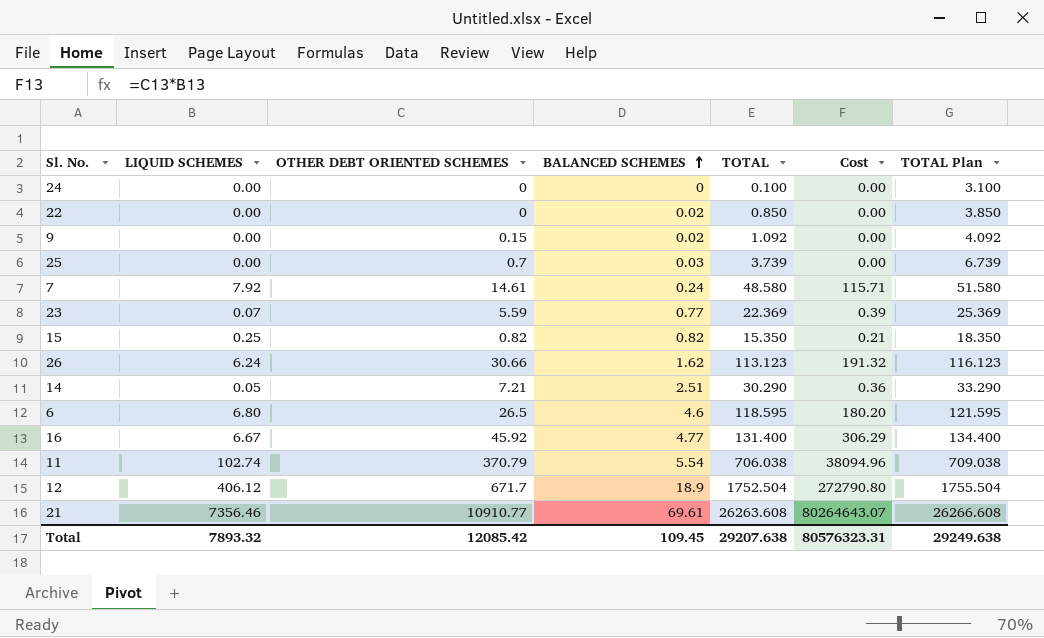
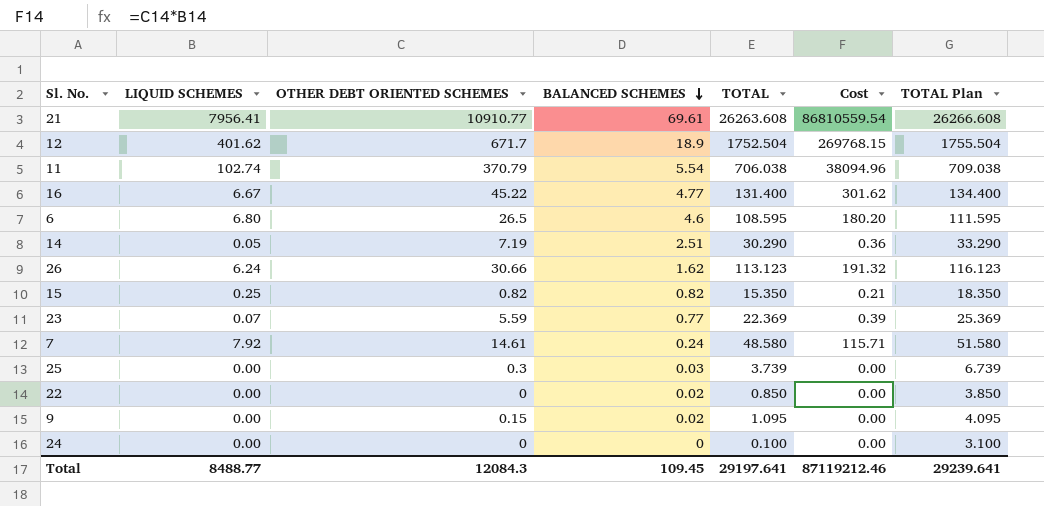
row order: BALANCED SCHEMES ascending -> BALANCED SCHEMES descending
21 | LIQUID SCHEMES: 7356.46 -> 7956.41
21 | Cost: 80264643.07 -> 86810559.54
12 | LIQUID SCHEMES: 406.12 -> 401.62
12 | Cost: 272790.80 -> 269768.15
16 | OTHER DEBT ORIENTED SCHEMES: 45.92 -> 45.22
16 | Cost: 306.29 -> 301.62
6 | TOTAL: 118.595 -> 108.595
6 | TOTAL Plan: 121.595 -> 111.595
14 | OTHER DEBT ORIENTED SCHEMES: 7.21 -> 7.19
25 | OTHER DEBT ORIENTED SCHEMES: 0.7 -> 0.3
9 | TOTAL: 1.092 -> 1.095
9 | TOTAL Plan: 4.092 -> 4.095
Total | LIQUID SCHEMES: 7893.32 -> 8488.77
Total | OTHER DEBT ORIENTED SCHEMES: 12085.42 -> 12084.3
Total | TOTAL: 29207.638 -> 29197.641
Total | Cost: 80576323.31 -> 87119212.46
Total | TOTAL Plan: 29249.638 -> 29239.641

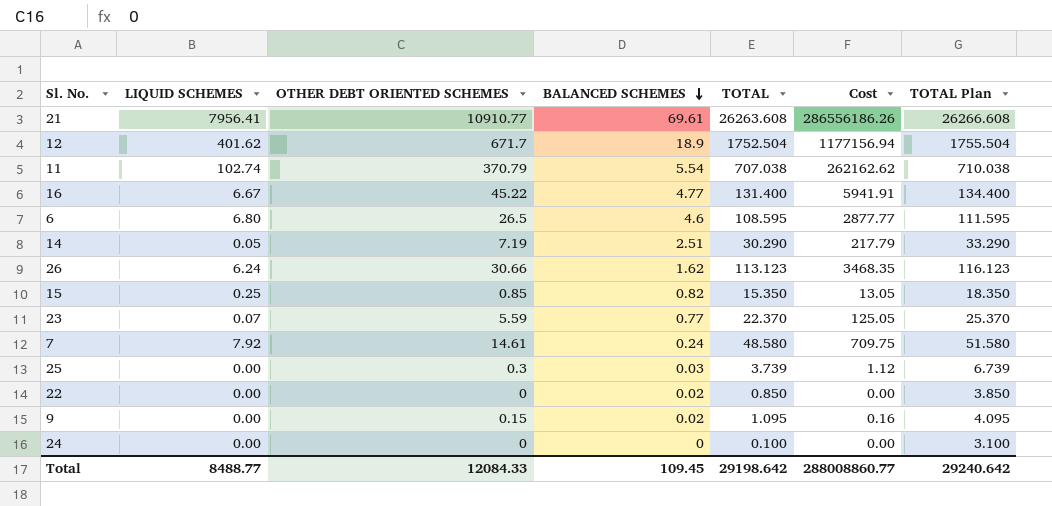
column Cost | formula: [LIQUID SCHEMES] * [OTHER DEBT ORIENTED SCHEMES] -> [OTHER DEBT ORIENTED SCHEMES] * [TOTAL]
11 | TOTAL: 706.038 -> 707.038
11 | TOTAL Plan: 709.038 -> 710.038
15 | OTHER DEBT ORIENTED SCHEMES: 0.82 -> 0.85
23 | TOTAL: 22.369 -> 22.370
23 | TOTAL Plan: 25.369 -> 25.370
Total | OTHER DEBT ORIENTED SCHEMES: 12084.3 -> 12084.33
Total | TOTAL: 29197.641 -> 29198.642
Total | Cost: 87119212.46 -> 288008860.77
Total | TOTAL Plan: 29239.641 -> 29240.642

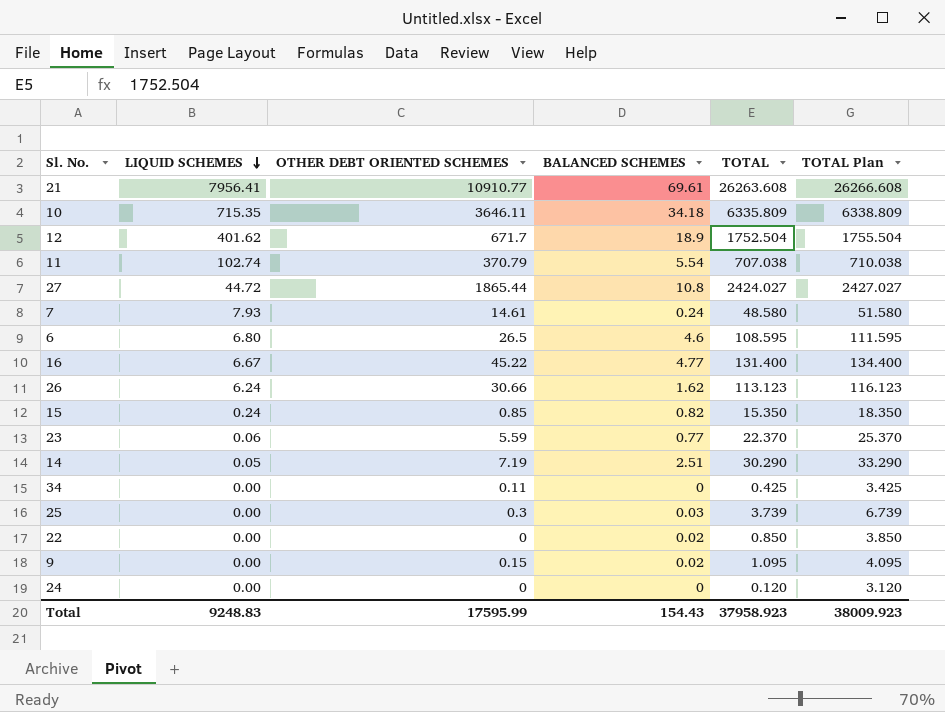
row order: BALANCED SCHEMES descending -> LIQUID SCHEMES descending
column Cost | formula: [OTHER DEBT ORIENTED SCHEMES] * [TOTAL] -> none
row 10: none -> 715.35 | 3646.11 | 34.18 | 6335.809 | 6338.809
row 27: none -> 44.72 | 1865.44 | 10.8 | 2424.027 | 2427.027
7 | LIQUID SCHEMES: 7.92 -> 7.93
15 | LIQUID SCHEMES: 0.25 -> 0.24
23 | LIQUID SCHEMES: 0.07 -> 0.06
row 34: none -> 0.00 | 0.11 | 0 | 0.425 | 3.425
24 | TOTAL: 0.100 -> 0.120
24 | TOTAL Plan: 3.100 -> 3.120
Total | LIQUID SCHEMES: 8488.77 -> 9248.83
Total | OTHER DEBT ORIENTED SCHEMES: 12084.33 -> 17595.99
Total | BALANCED SCHEMES: 109.45 -> 154.43
Total | TOTAL: 29198.642 -> 37958.923
Total | TOTAL Plan: 29240.642 -> 38009.923

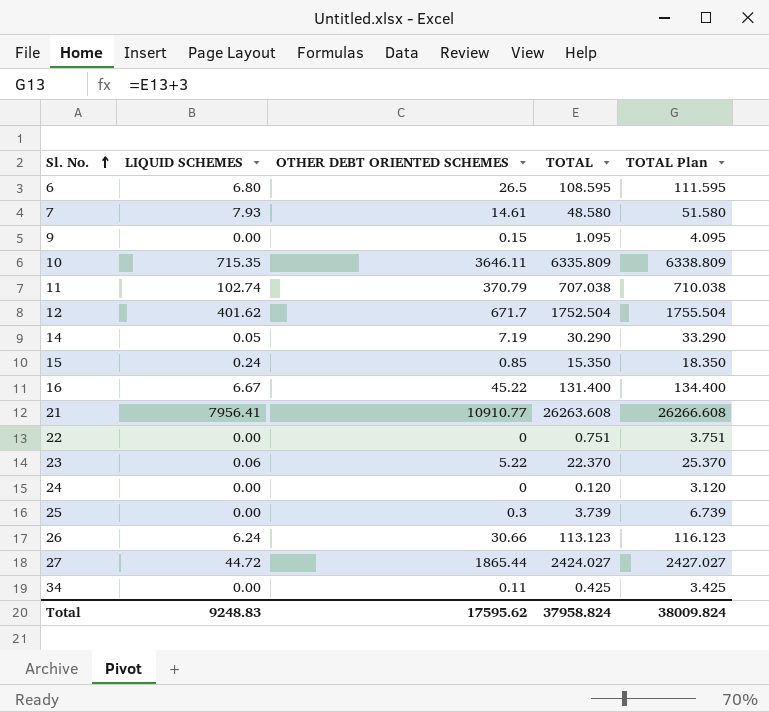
row order: LIQUID SCHEMES descending -> Sl. No. ascending
column BALANCED SCHEMES | position: 4 -> none
22 | TOTAL: 0.850 -> 0.751
22 | TOTAL Plan: 3.850 -> 3.751
23 | OTHER DEBT ORIENTED SCHEMES: 5.59 -> 5.22
Total | OTHER DEBT ORIENTED SCHEMES: 17595.99 -> 17595.62
Total | TOTAL: 37958.923 -> 37958.824
Total | TOTAL Plan: 38009.923 -> 38009.824

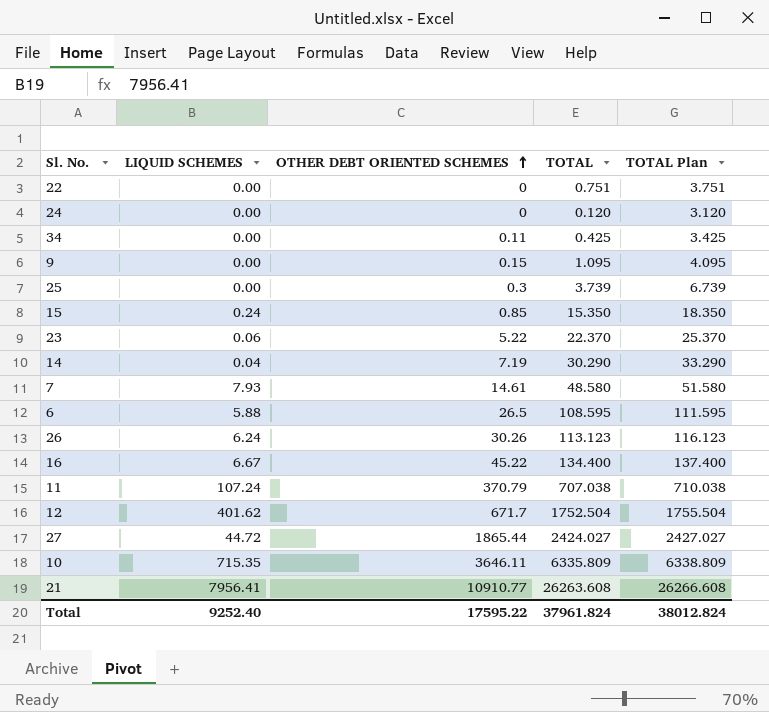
row order: Sl. No. ascending -> OTHER DEBT ORIENTED SCHEMES ascending
14 | LIQUID SCHEMES: 0.05 -> 0.04
6 | LIQUID SCHEMES: 6.80 -> 5.88
26 | OTHER DEBT ORIENTED SCHEMES: 30.66 -> 30.26
16 | TOTAL: 131.400 -> 134.400
16 | TOTAL Plan: 134.400 -> 137.400
11 | LIQUID SCHEMES: 102.74 -> 107.24
Total | LIQUID SCHEMES: 9248.83 -> 9252.40
Total | OTHER DEBT ORIENTED SCHEMES: 17595.62 -> 17595.22
Total | TOTAL: 37958.824 -> 37961.824
Total | TOTAL Plan: 38009.824 -> 38012.824

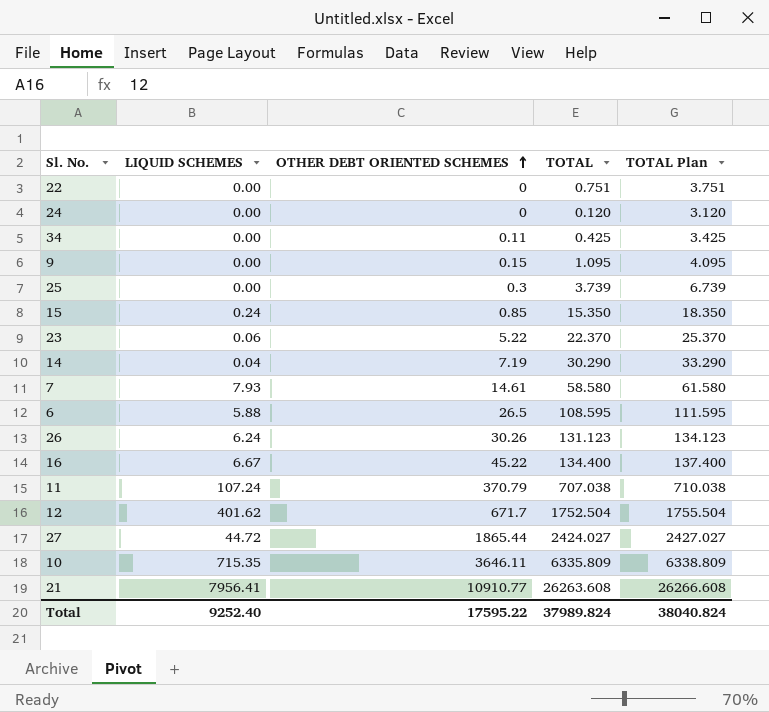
7 | TOTAL: 48.580 -> 58.580
7 | TOTAL Plan: 51.580 -> 61.580
26 | TOTAL: 113.123 -> 131.123
26 | TOTAL Plan: 116.123 -> 134.123
Total | TOTAL: 37961.824 -> 37989.824
Total | TOTAL Plan: 38012.824 -> 38040.824

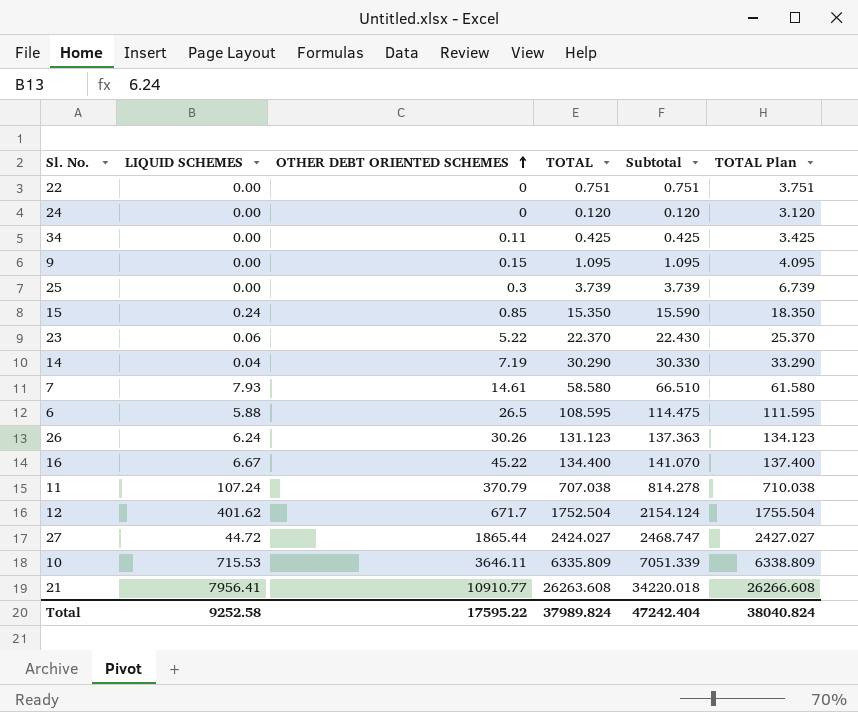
column Subtotal | formula: none -> [LIQUID SCHEMES] + [TOTAL]
10 | LIQUID SCHEMES: 715.35 -> 715.53
Total | LIQUID SCHEMES: 9252.40 -> 9252.58

